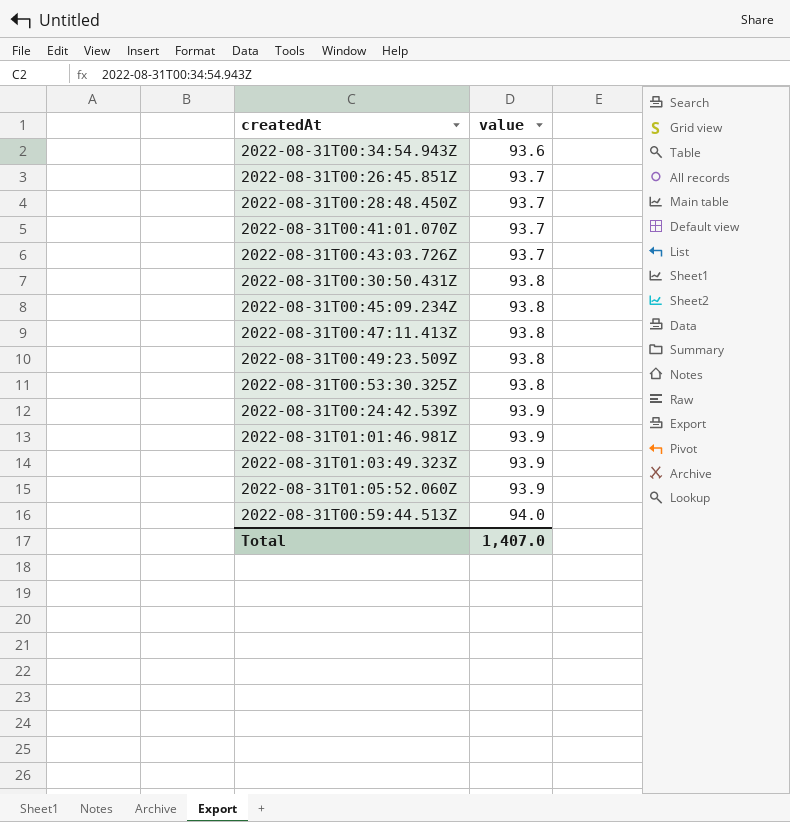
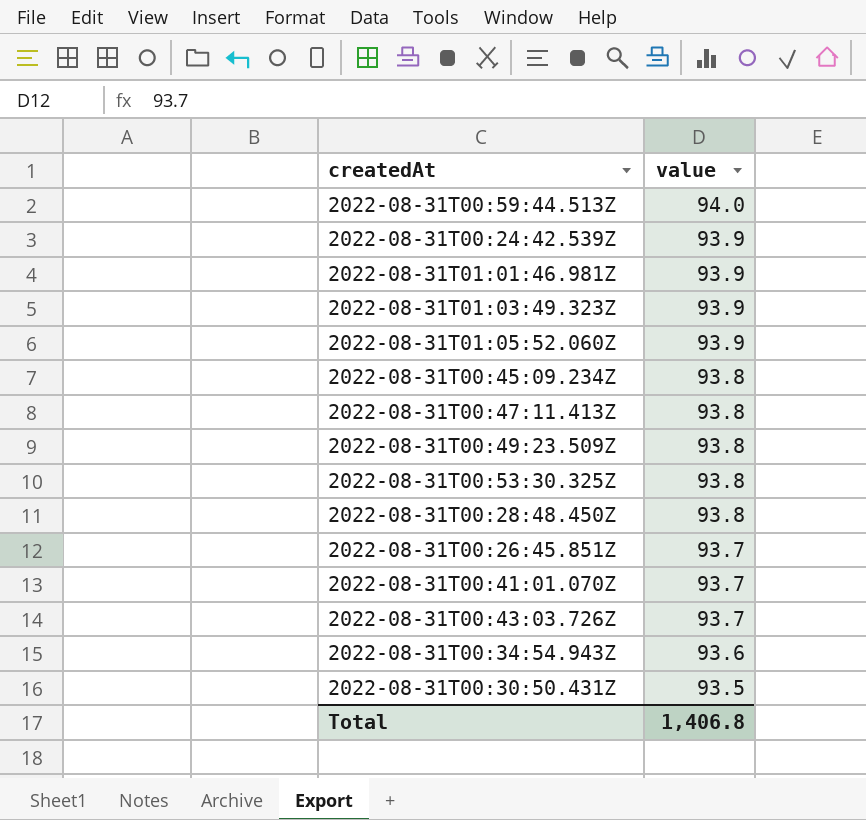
row order: value ascending -> value descending
2022-08-31T00:28:48.450Z | value: 93.7 -> 93.8
2022-08-31T00:30:50.431Z | value: 93.8 -> 93.5
Total | value: 1,407.0 -> 1,406.8

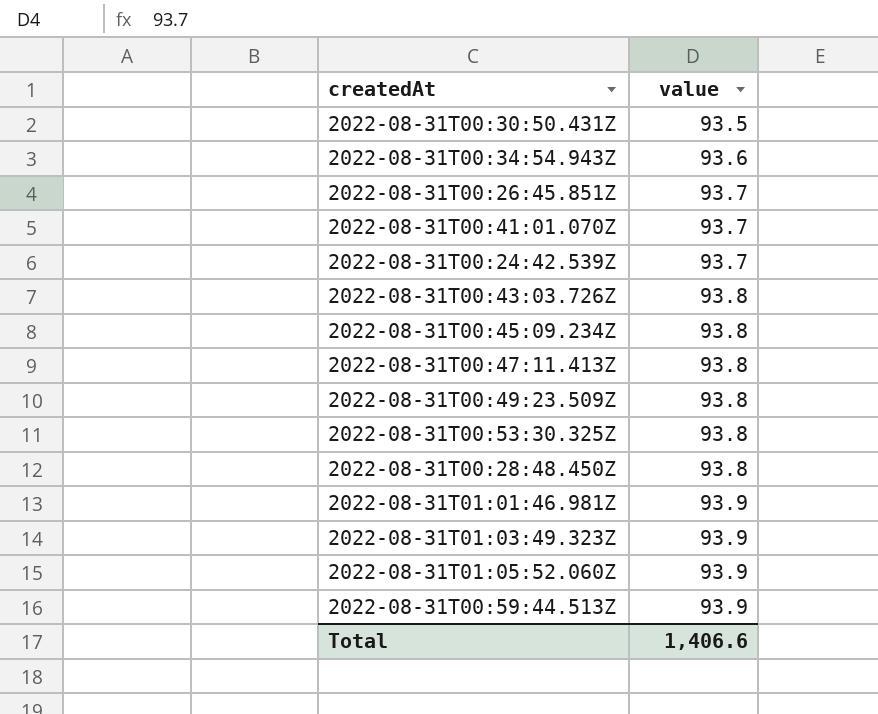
row order: value descending -> value ascending
2022-08-31T00:24:42.539Z | value: 93.9 -> 93.7
2022-08-31T00:43:03.726Z | value: 93.7 -> 93.8
2022-08-31T00:59:44.513Z | value: 94.0 -> 93.9
Total | value: 1,406.8 -> 1,406.6

